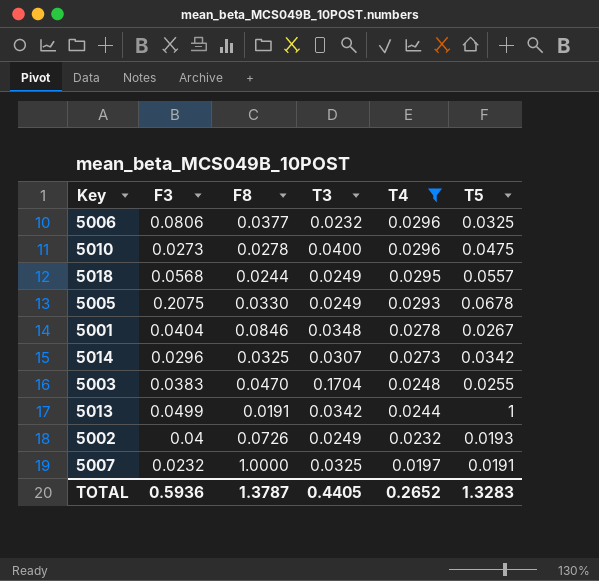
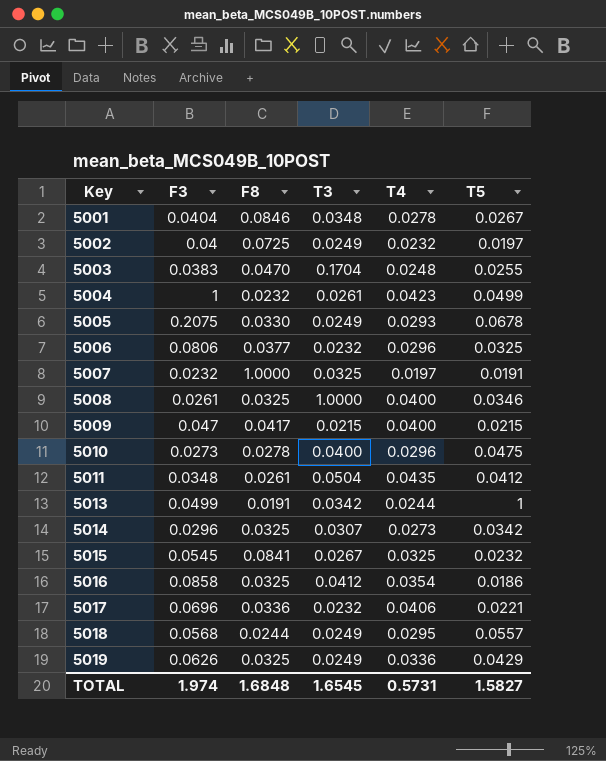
filter: T4 <= 0.0296 -> none
row order: T4 descending -> Key ascending
5002 | F8: 0.0726 -> 0.0725
5002 | T5: 0.0193 -> 0.0197
TOTAL | F3: 0.5936 -> 1.974
TOTAL | F8: 1.3787 -> 1.6848
TOTAL | T3: 0.4405 -> 1.6545
TOTAL | T4: 0.2652 -> 0.5731
TOTAL | T5: 1.3283 -> 1.5827

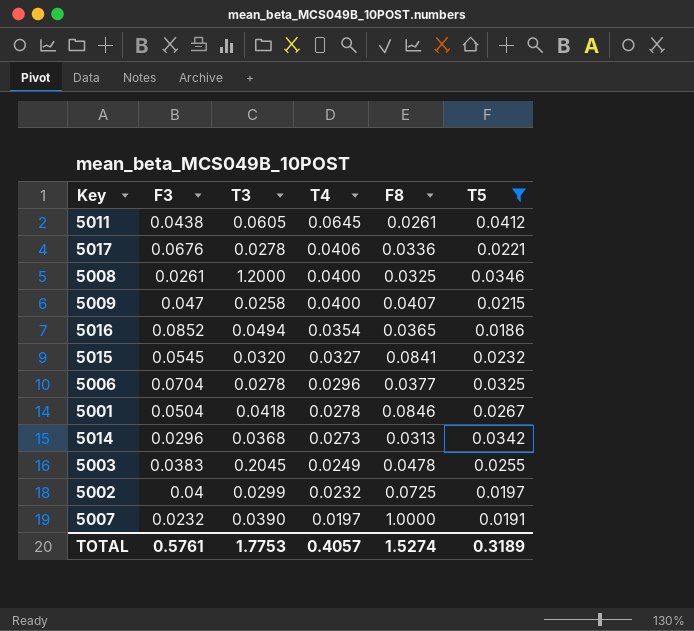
filter: none -> T5 <= 0.0412
row order: Key ascending -> T4 descending
column F8 | position: 3 -> 5
5011 | F3: 0.0348 -> 0.0438
5011 | T3: 0.0504 -> 0.0605
5011 | T4: 0.0435 -> 0.0645
5017 | F3: 0.0696 -> 0.0676
5017 | T3: 0.0232 -> 0.0278
5008 | T3: 1.0000 -> 1.2000
5009 | T3: 0.0215 -> 0.0258
5009 | F8: 0.0417 -> 0.0407
5016 | F3: 0.0858 -> 0.0852
5016 | T3: 0.0412 -> 0.0494
5016 | F8: 0.0325 -> 0.0365
5015 | T3: 0.0267 -> 0.0320
5015 | T4: 0.0325 -> 0.0327
5006 | F3: 0.0806 -> 0.0704
5006 | T3: 0.0232 -> 0.0278
5001 | F3: 0.0404 -> 0.0504
5001 | T3: 0.0348 -> 0.0418
5014 | T3: 0.0307 -> 0.0368
5014 | F8: 0.0325 -> 0.0313
5003 | T3: 0.1704 -> 0.2045
5003 | T4: 0.0248 -> 0.0249
5003 | F8: 0.0470 -> 0.0478
5002 | T3: 0.0249 -> 0.0299
5007 | T3: 0.0325 -> 0.0390
TOTAL | F3: 1.974 -> 0.5761
TOTAL | T3: 1.6545 -> 1.7753
TOTAL | T4: 0.5731 -> 0.4057
TOTAL | F8: 1.6848 -> 1.5274
TOTAL | T5: 1.5827 -> 0.3189

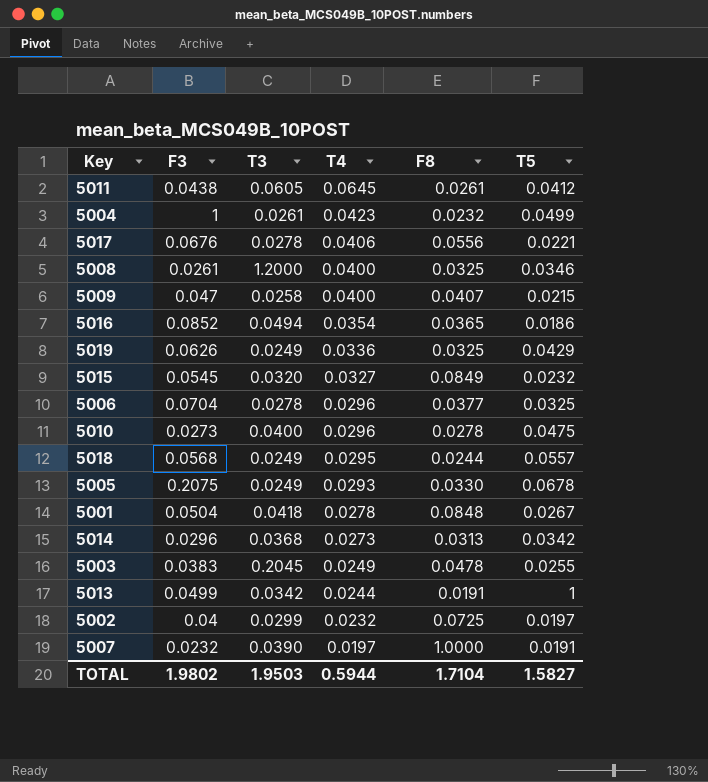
filter: T5 <= 0.0412 -> none
5017 | F8: 0.0336 -> 0.0556
5015 | F8: 0.0841 -> 0.0849
5001 | F8: 0.0846 -> 0.0848
TOTAL | F3: 0.5761 -> 1.9802
TOTAL | T3: 1.7753 -> 1.9503
TOTAL | T4: 0.4057 -> 0.5944
TOTAL | F8: 1.5274 -> 1.7104
TOTAL | T5: 0.3189 -> 1.5827

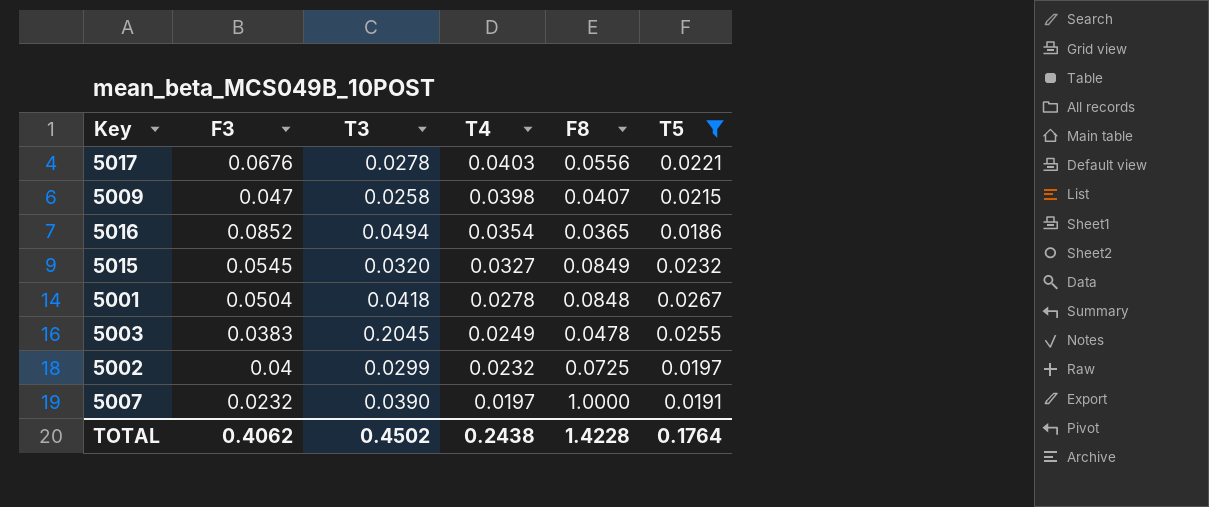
filter: none -> T5 <= 0.0267
5017 | T4: 0.0406 -> 0.0403
5009 | T4: 0.0400 -> 0.0398
TOTAL | F3: 1.9802 -> 0.4062
TOTAL | T3: 1.9503 -> 0.4502
TOTAL | T4: 0.5944 -> 0.2438
TOTAL | F8: 1.7104 -> 1.4228
TOTAL | T5: 1.5827 -> 0.1764

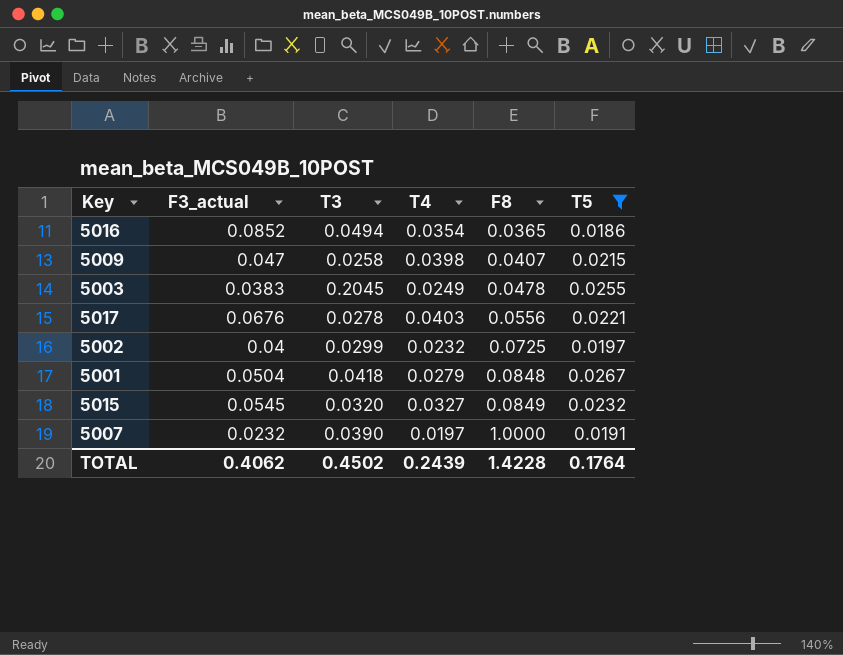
row order: T4 descending -> F8 ascending
column name: F3 -> F3_actual
5001 | T4: 0.0278 -> 0.0279
TOTAL | T4: 0.2438 -> 0.2439

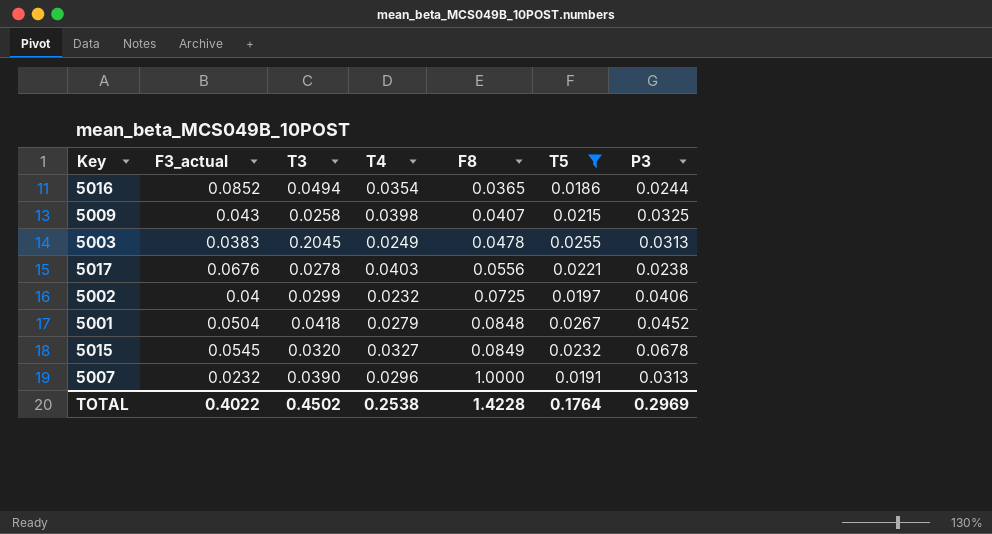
column P3 | position: none -> 7
5009 | F3_actual: 0.047 -> 0.043
5007 | T4: 0.0197 -> 0.0296
TOTAL | F3_actual: 0.4062 -> 0.4022
TOTAL | T4: 0.2439 -> 0.2538

